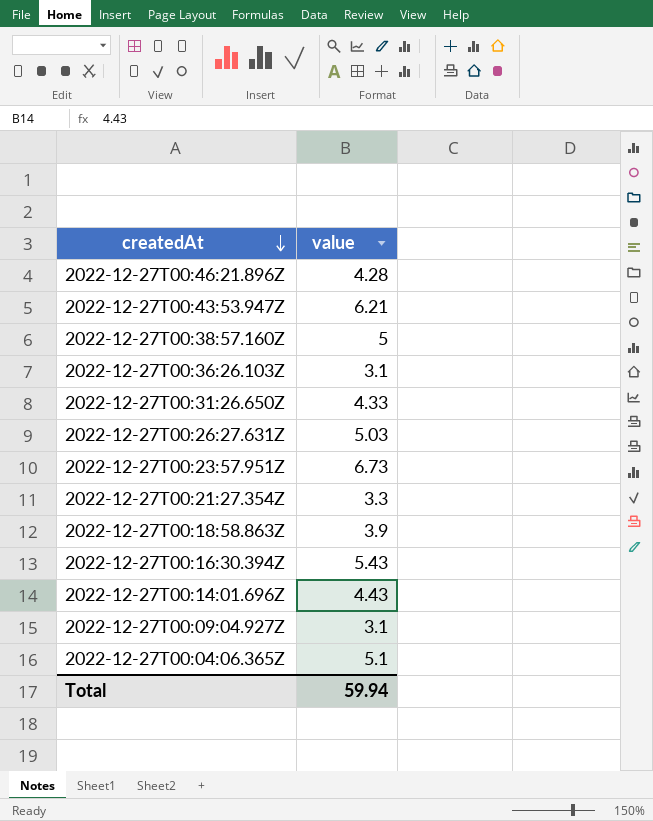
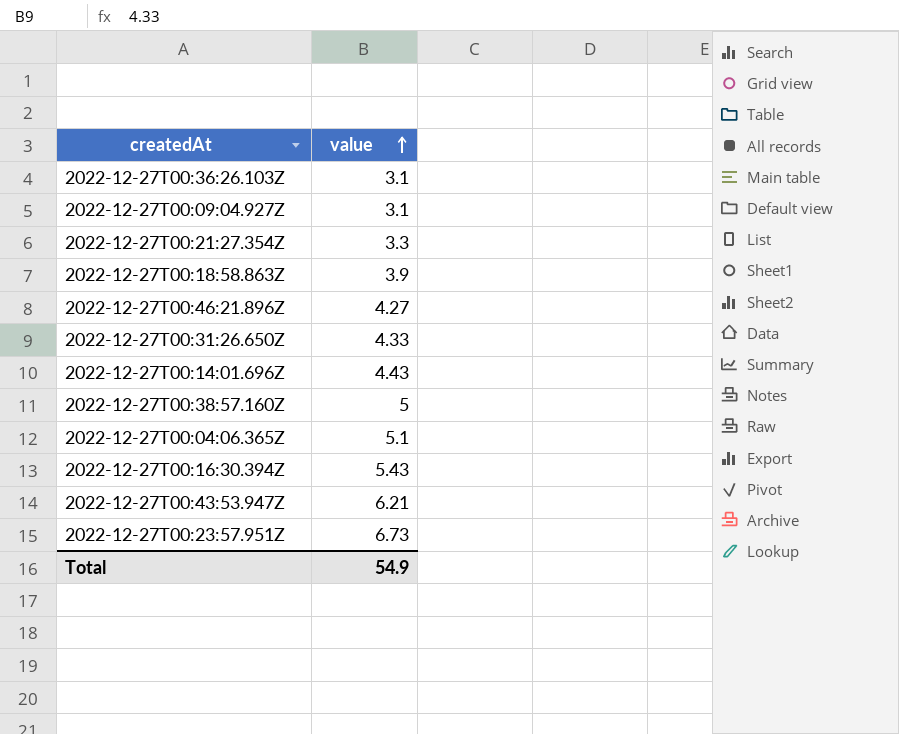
row order: createdAt descending -> value ascending
row 2022-12-27T00:26:27.631Z: 5.03 -> none
2022-12-27T00:46:21.896Z | value: 4.28 -> 4.27
Total | value: 59.94 -> 54.9

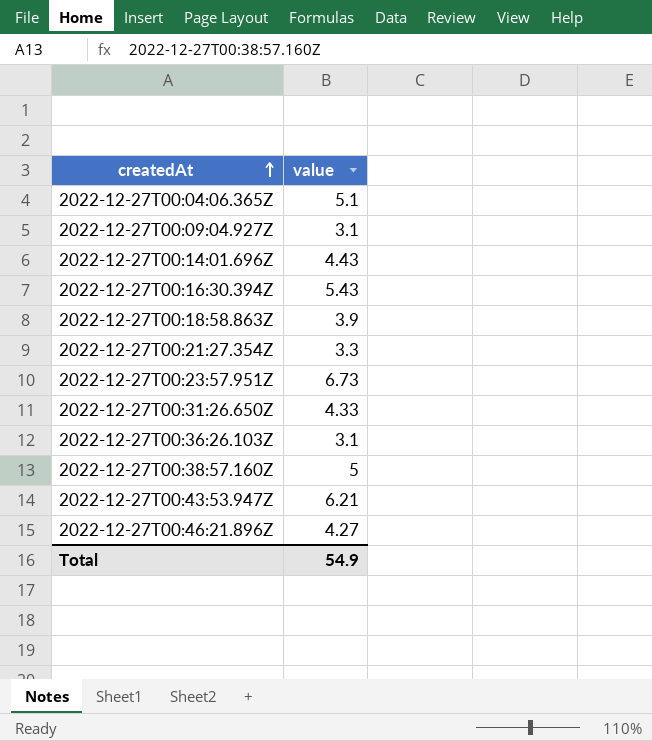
row order: value ascending -> createdAt ascending

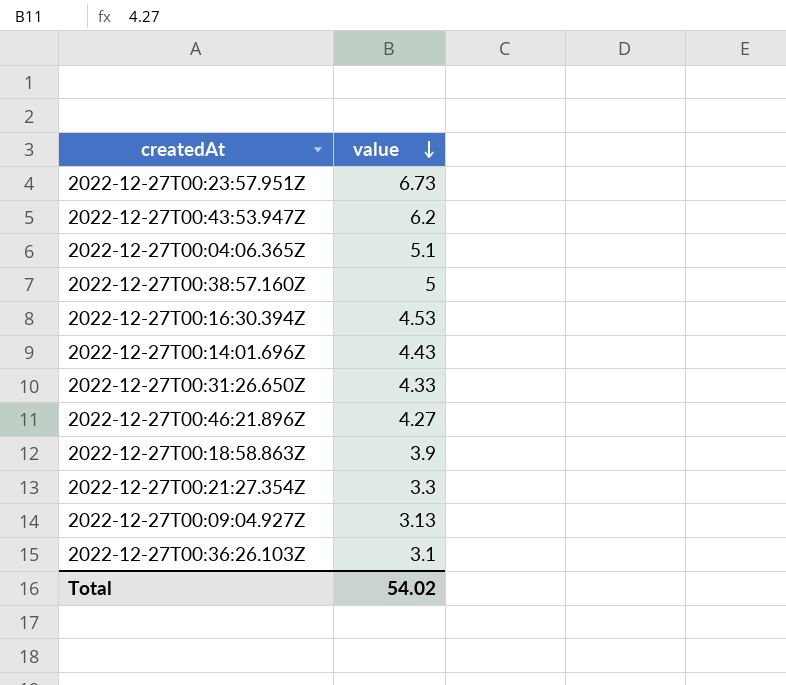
row order: createdAt ascending -> value descending
2022-12-27T00:43:53.947Z | value: 6.21 -> 6.2
2022-12-27T00:16:30.394Z | value: 5.43 -> 4.53
2022-12-27T00:09:04.927Z | value: 3.1 -> 3.13
Total | value: 54.9 -> 54.02

